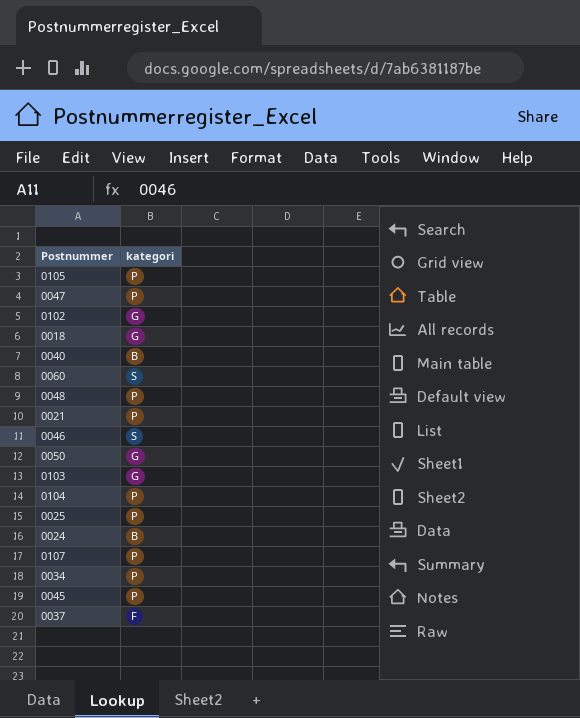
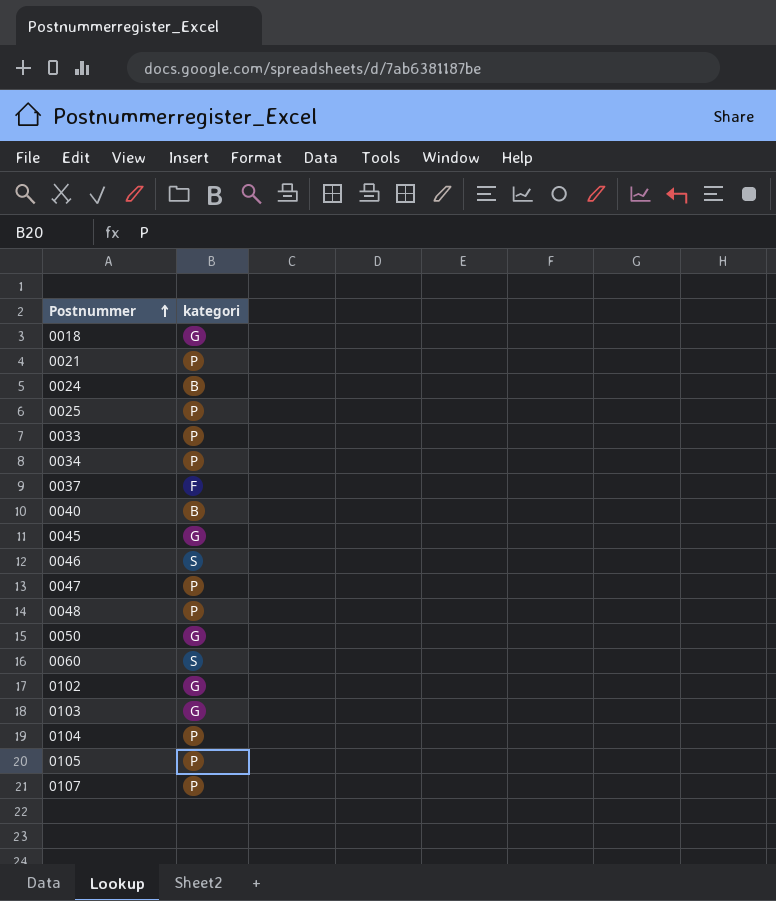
row order: none -> Postnummer ascending
row 0033: none -> P
0045 | kategori: P -> G

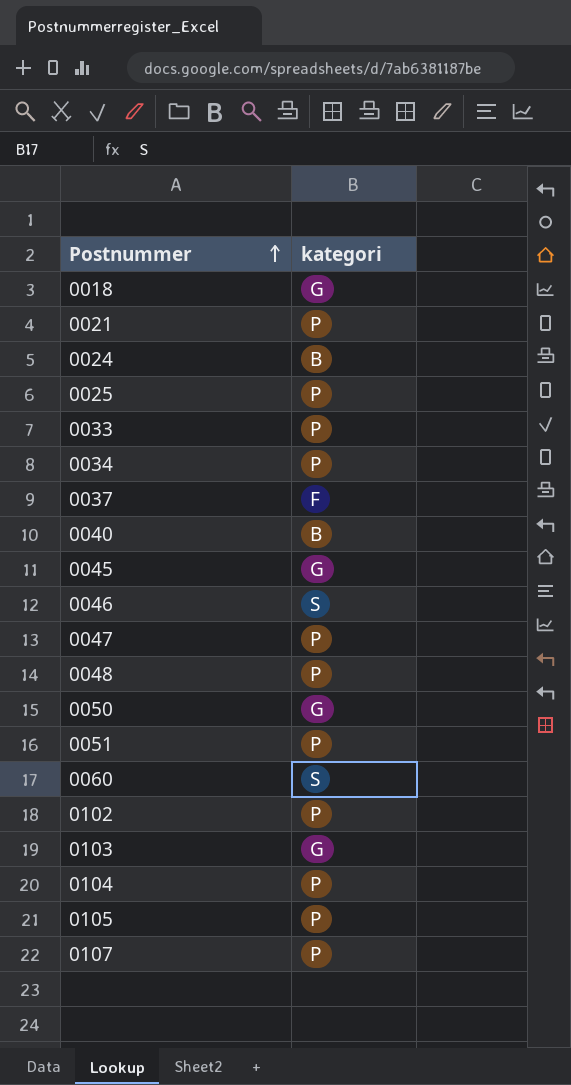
row 0051: none -> P
0102 | kategori: G -> P

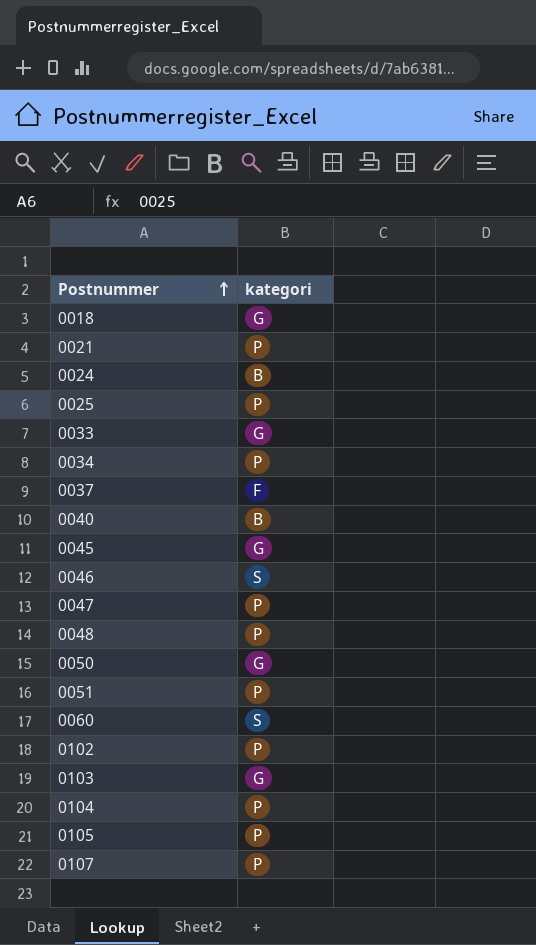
0033 | kategori: P -> G

